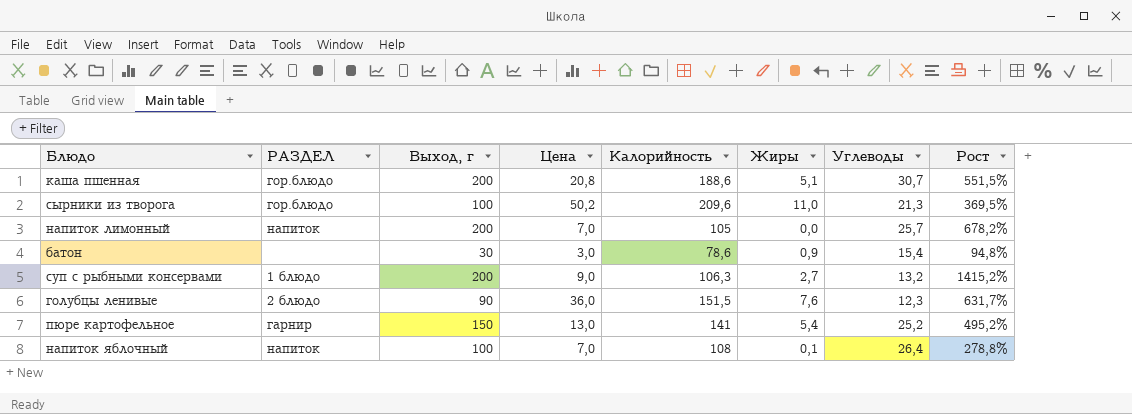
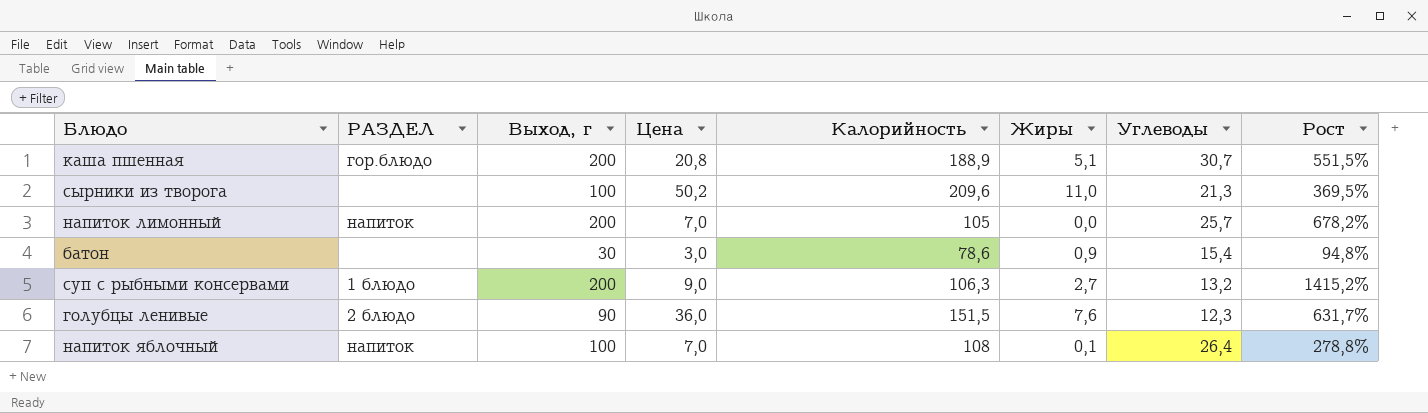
row пюре картофельное: гарнир | 150 | 13,0 | 141 | 5,4 | 25,2 | 495,2% -> none
каша пшенная | Калорийность: 188,6 -> 188,9
сырники из творога | РАЗДЕЛ: гор.блюдо -> none

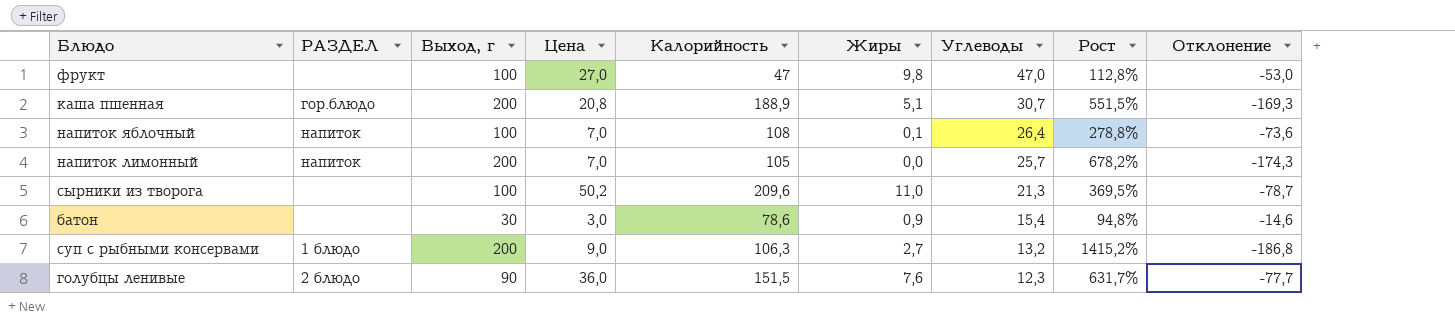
row order: none -> Углеводы descending
column Отклонение | formula: none -> [Углеводы] - [Выход, г]
row фрукт: none -> none | 100 | 27,0 | 47 | 9,8 | 47,0 | 112,8% | -53,0

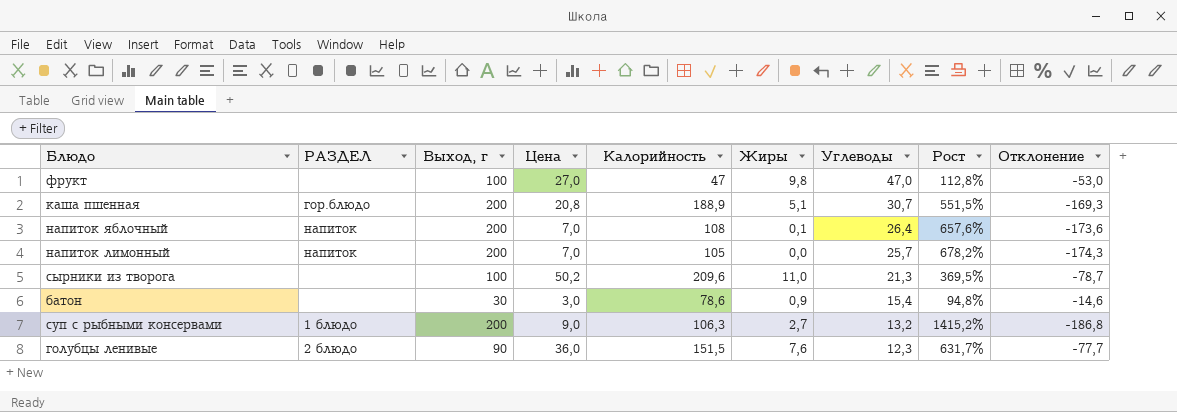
напиток яблочный | Выход, г: 100 -> 200
напиток яблочный | Рост: 278,8% -> 657,6%
напиток яблочный | Отклонение: -73,6 -> -173,6

